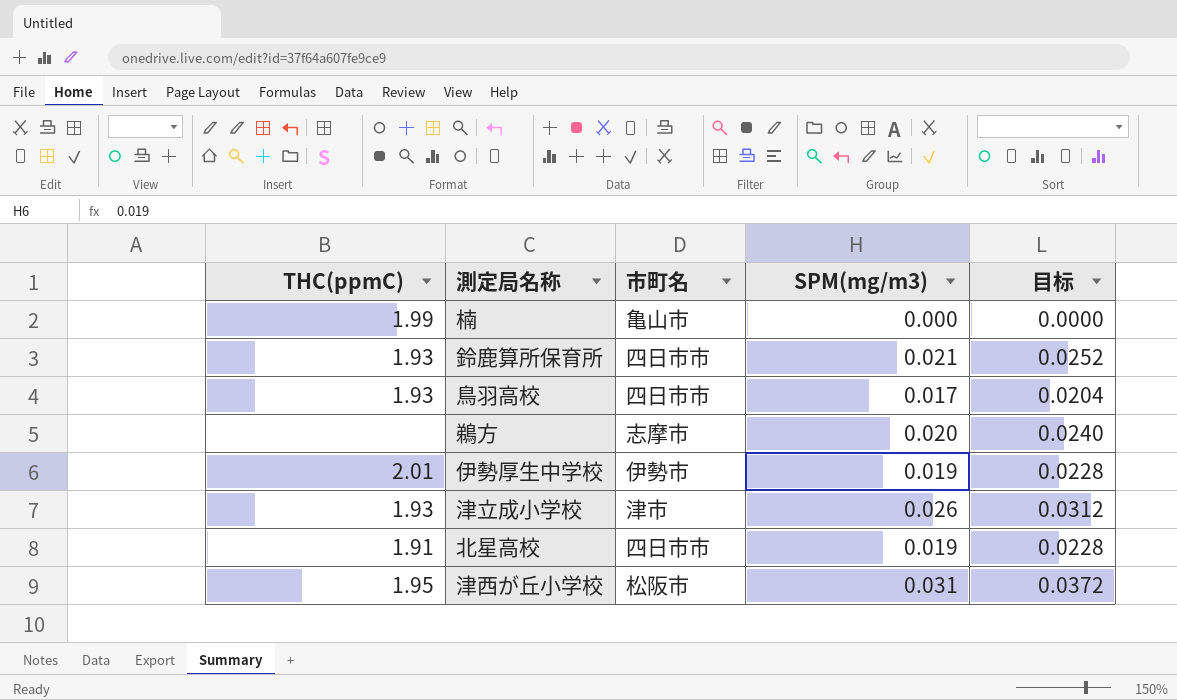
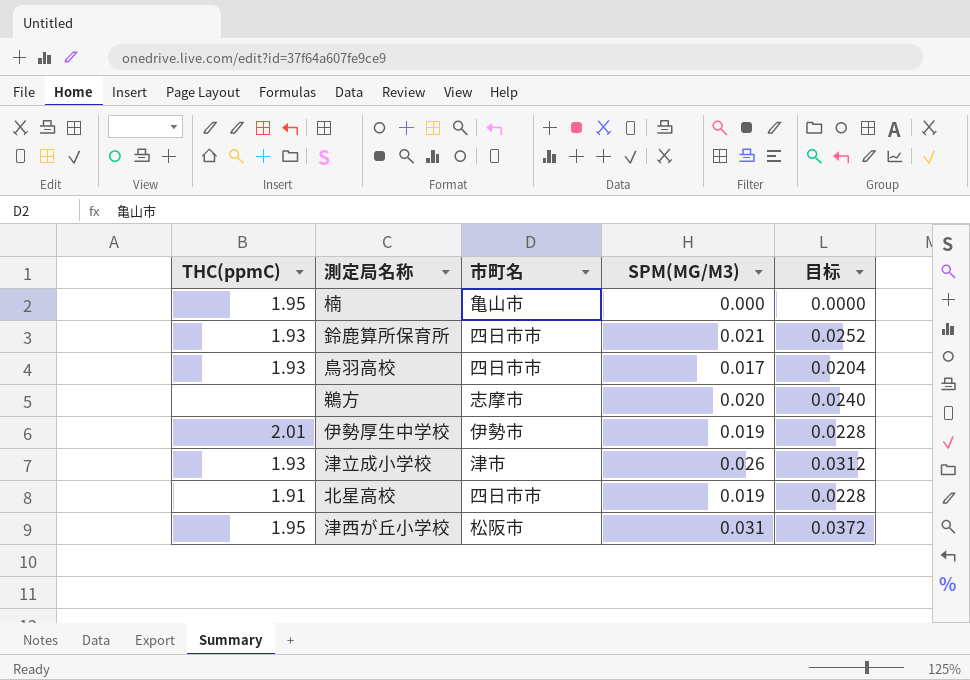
column name: SPM(mg/m3) -> SPM(MG/M3)
楠 | THC(ppmC): 1.99 -> 1.95

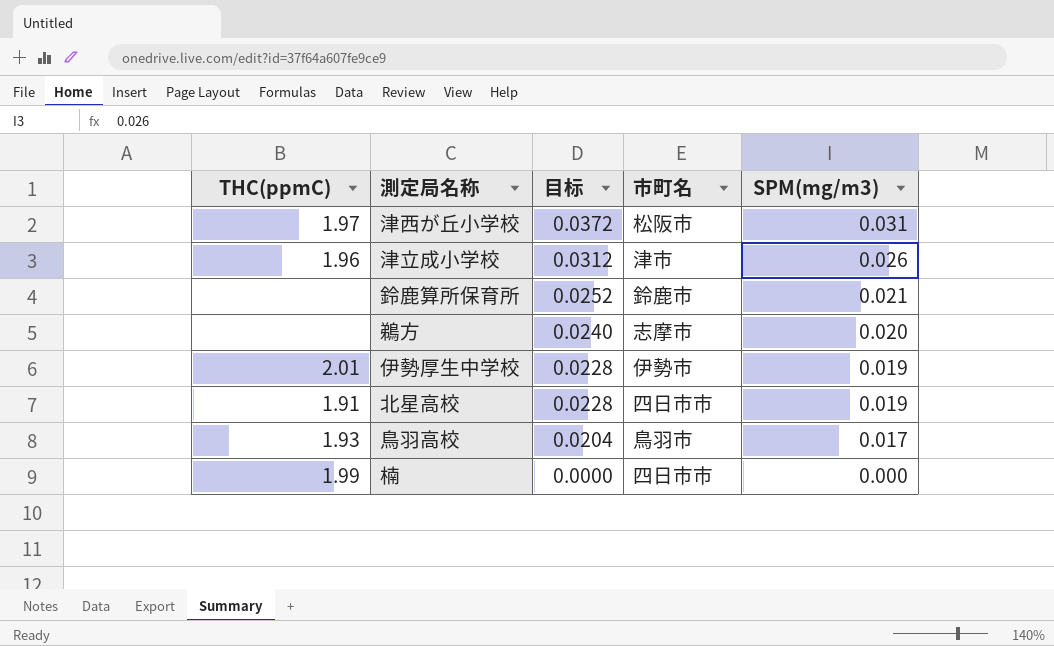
row order: none -> 目标 descending
column 目标 | position: 5 -> 3
column name: SPM(MG/M3) -> SPM(mg/m3)
津西が丘小学校 | THC(ppmC): 1.95 -> 1.97
津立成小学校 | THC(ppmC): 1.93 -> 1.96
鈴鹿算所保育所 | THC(ppmC): 1.93 -> none
鈴鹿算所保育所 | 市町名: 四日市市 -> 鈴鹿市
鳥羽高校 | 市町名: 四日市市 -> 鳥羽市
楠 | THC(ppmC): 1.95 -> 1.99
楠 | 市町名: 亀山市 -> 四日市市

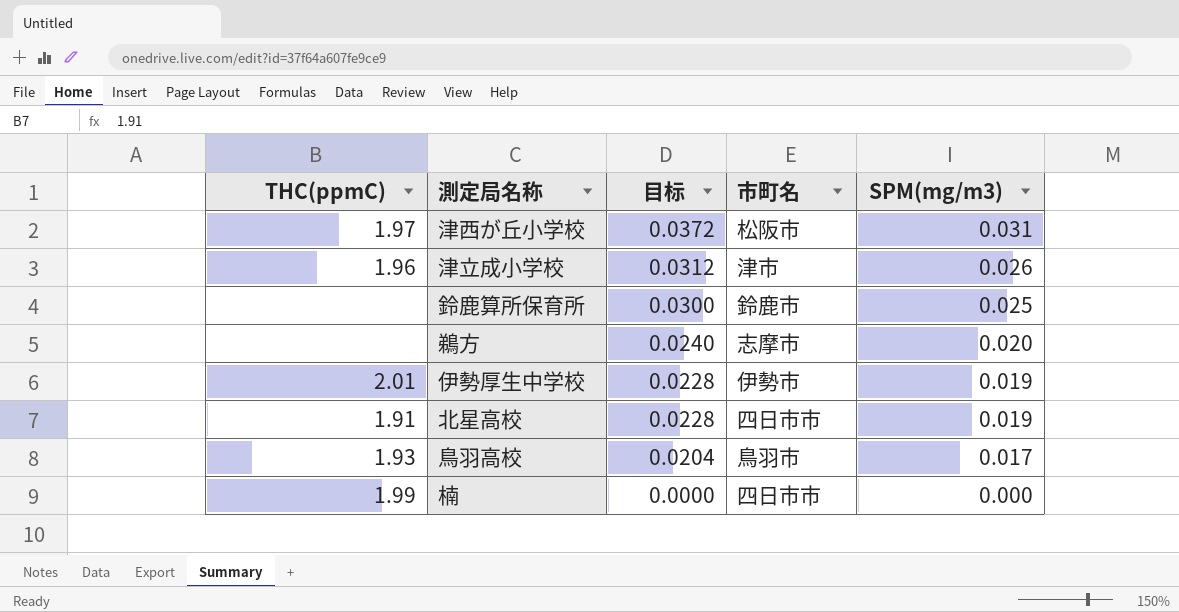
鈴鹿算所保育所 | 目标: 0.0252 -> 0.0300
鈴鹿算所保育所 | SPM(mg/m3): 0.021 -> 0.025

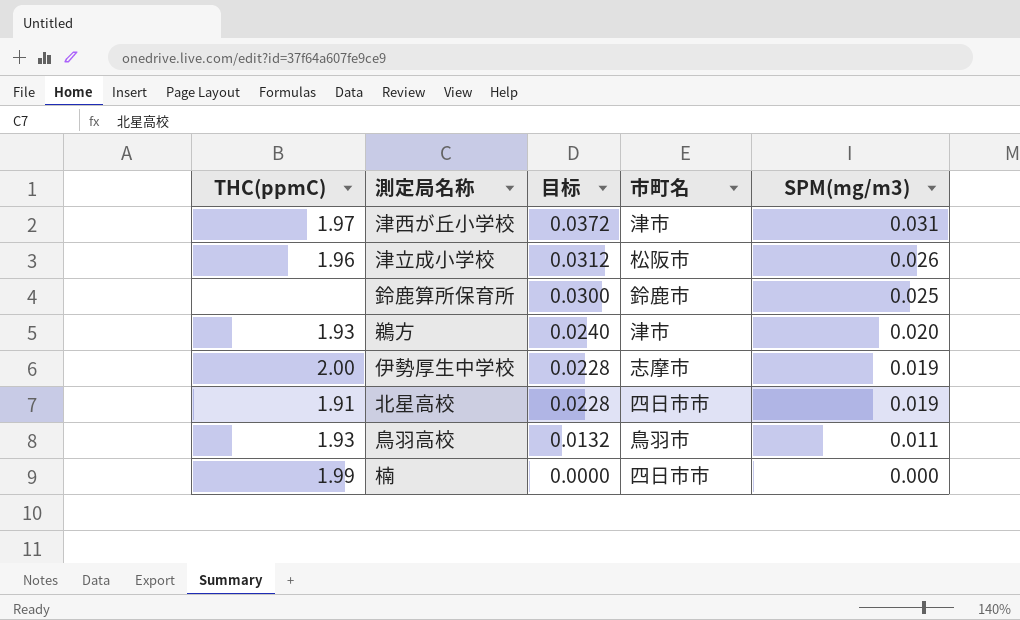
津西が丘小学校 | 市町名: 松阪市 -> 津市
津立成小学校 | 市町名: 津市 -> 松阪市
鵜方 | THC(ppmC): none -> 1.93
鵜方 | 市町名: 志摩市 -> 津市
伊勢厚生中学校 | THC(ppmC): 2.01 -> 2.00
伊勢厚生中学校 | 市町名: 伊勢市 -> 志摩市
鳥羽高校 | 目标: 0.0204 -> 0.0132
鳥羽高校 | SPM(mg/m3): 0.017 -> 0.011

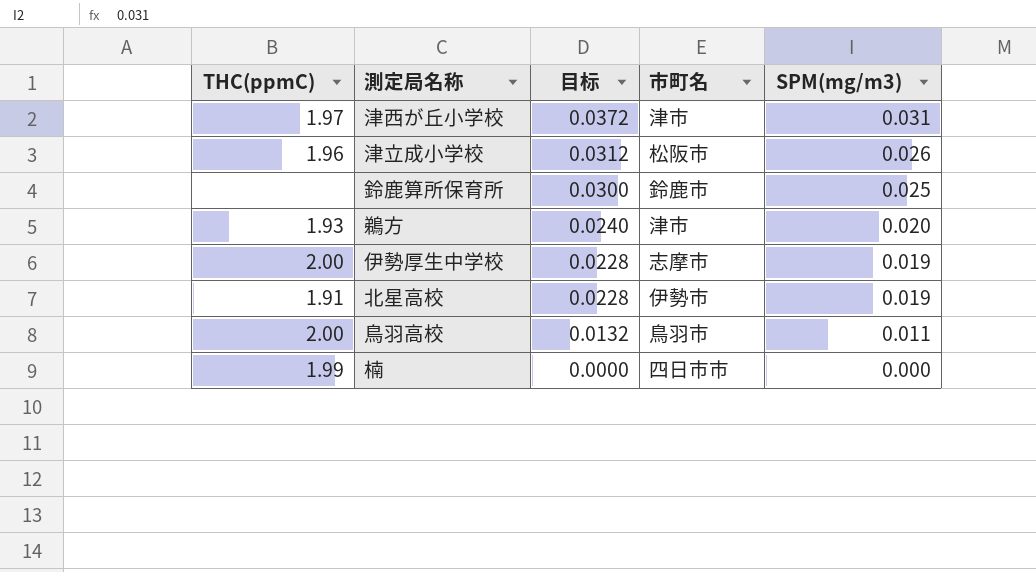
北星高校 | 市町名: 四日市市 -> 伊勢市
鳥羽高校 | THC(ppmC): 1.93 -> 2.00

